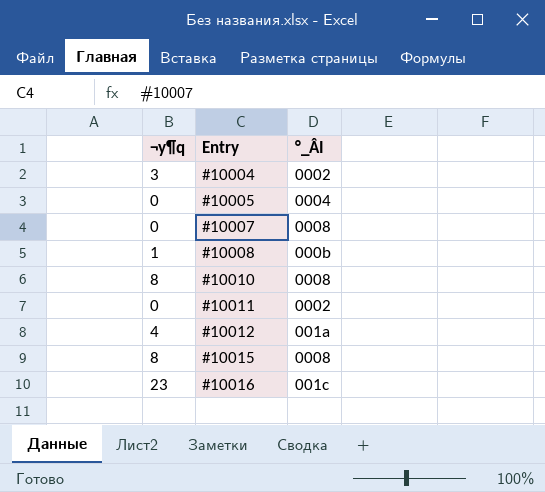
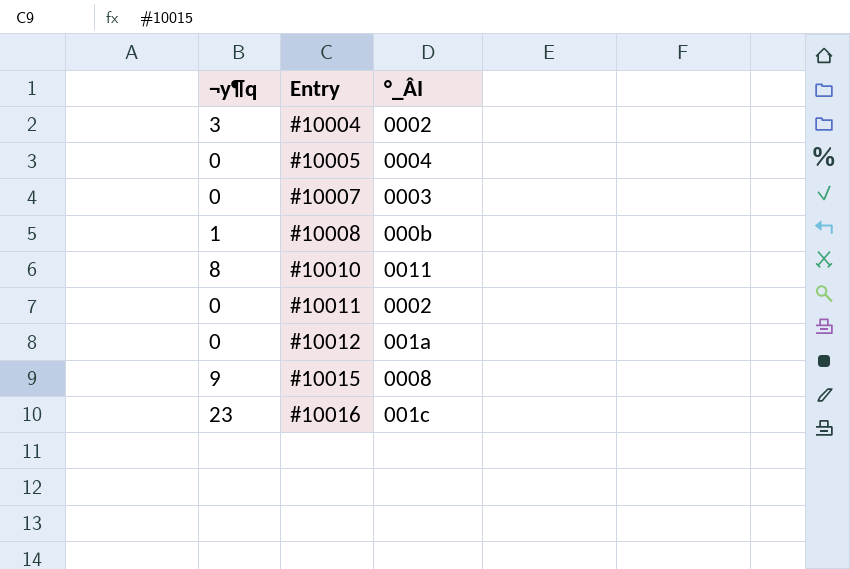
#10007 | °_ÂI: 0008 -> 0003
#10010 | °_ÂI: 0008 -> 0011
#10012 | ¬y¶q: 4 -> 0
#10015 | ¬y¶q: 8 -> 9

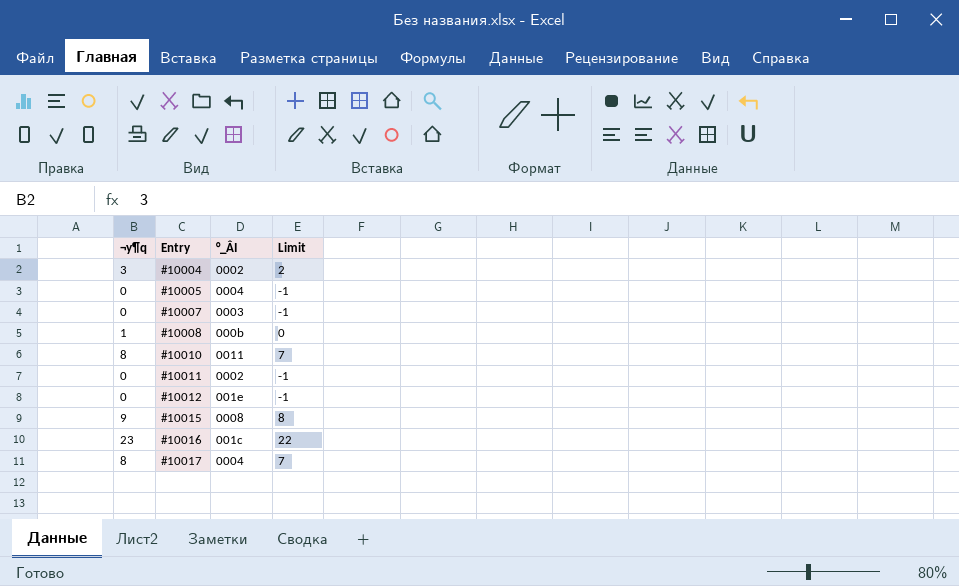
column Limit | formula: none -> [¬y¶q] - 1
#10012 | °_ÂI: 001a -> 001e
row #10017: none -> 8 | 0004 | 7

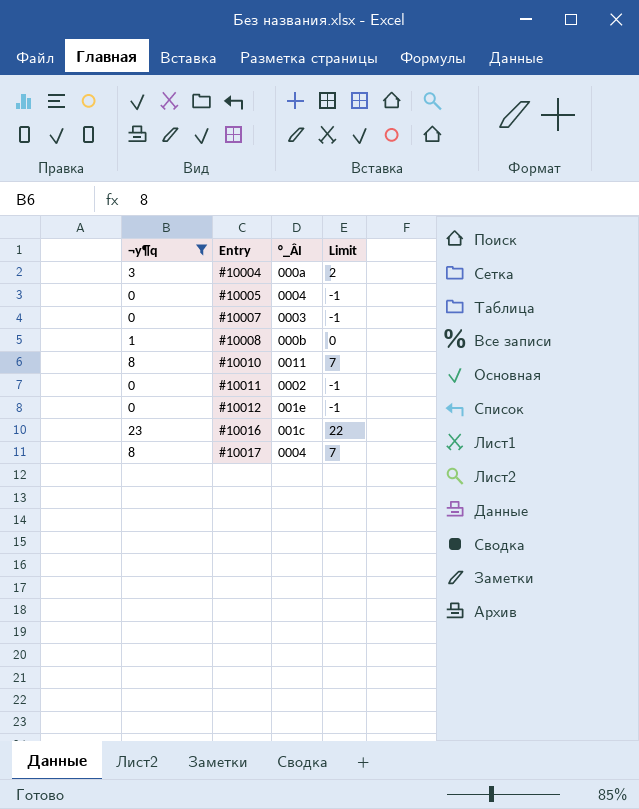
filter: none -> ¬y¶q != 9
#10004 | °_ÂI: 0002 -> 000a

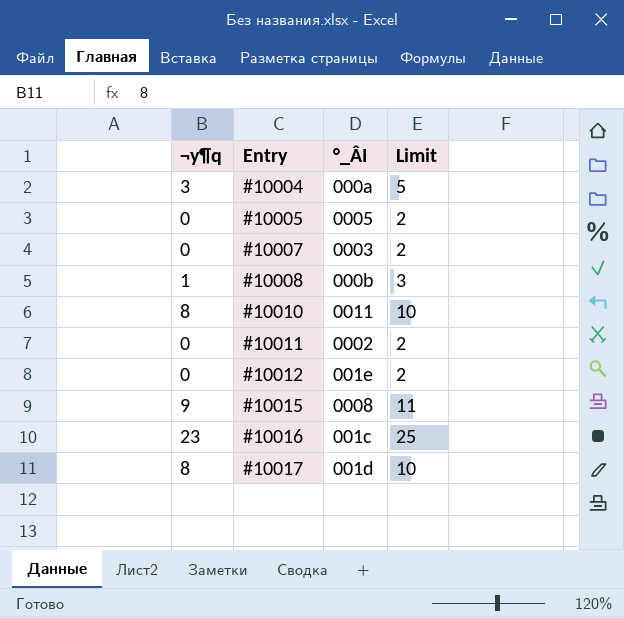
filter: ¬y¶q != 9 -> none
column Limit | formula: [¬y¶q] - 1 -> [¬y¶q] + 2
#10005 | °_ÂI: 0004 -> 0005
#10017 | °_ÂI: 0004 -> 001d

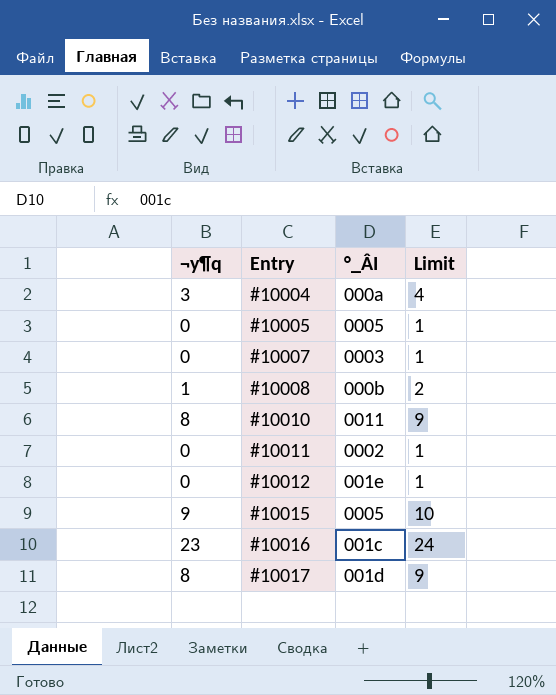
column Limit | formula: [¬y¶q] + 2 -> [¬y¶q] + 1
#10015 | °_ÂI: 0008 -> 0005

